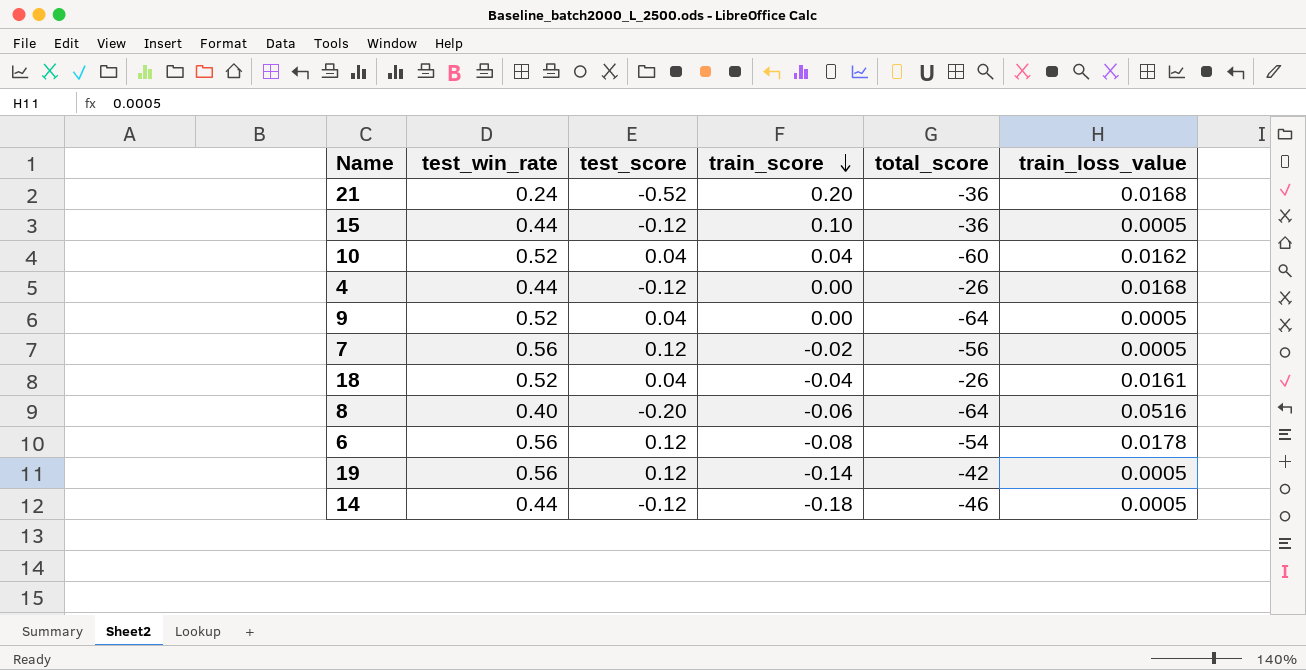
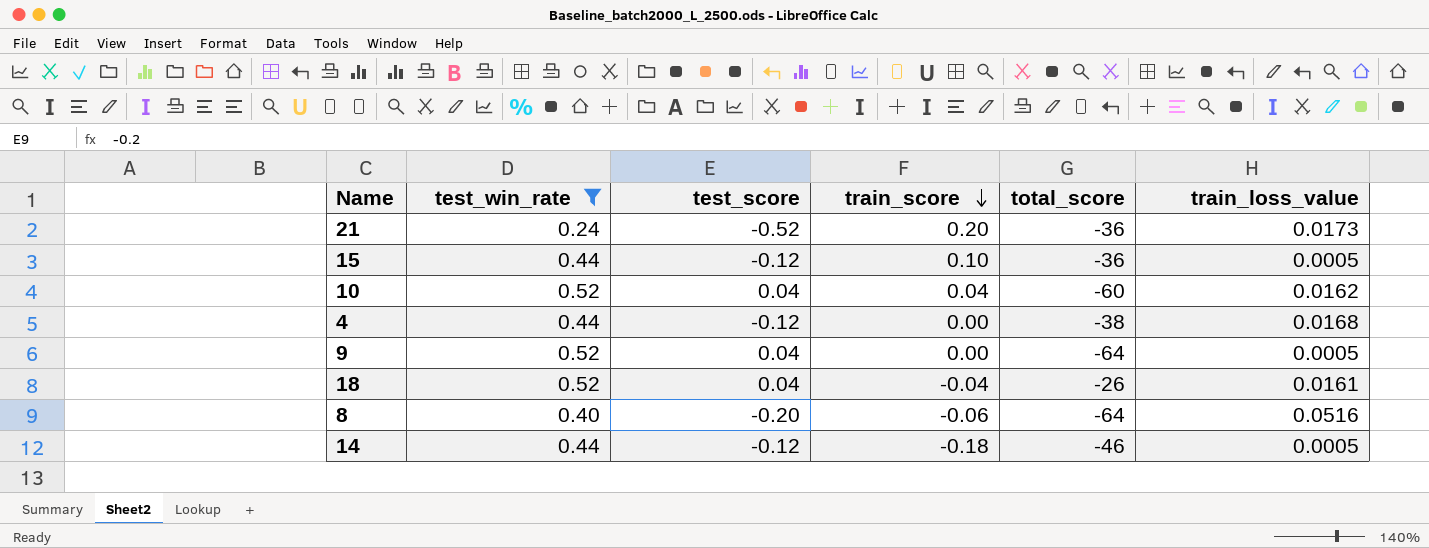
filter: none -> test_win_rate != 0.56
21 | train_loss_value: 0.0168 -> 0.0173
4 | total_score: -26 -> -38

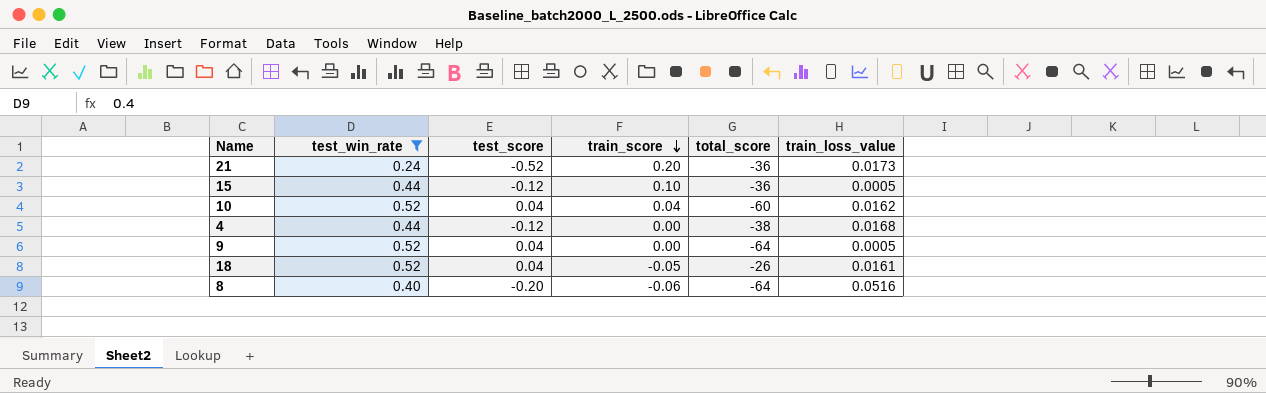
row 14: 0.44 | -0.12 | -0.18 | -46 | 0.0005 -> none
18 | train_score: -0.04 -> -0.05

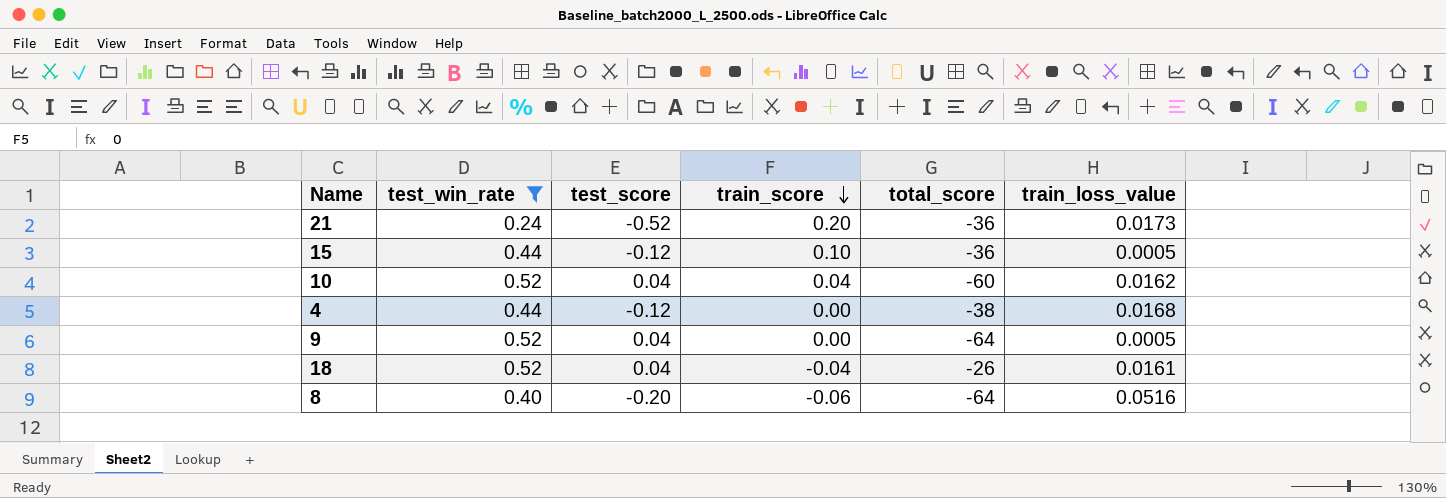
18 | train_score: -0.05 -> -0.04

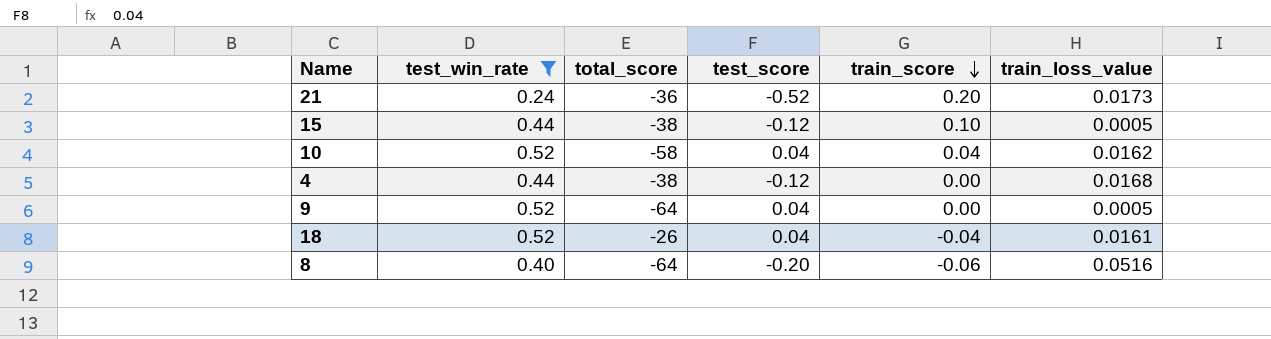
column total_score | position: 5 -> 3
15 | total_score: -36 -> -38
10 | total_score: -60 -> -58

